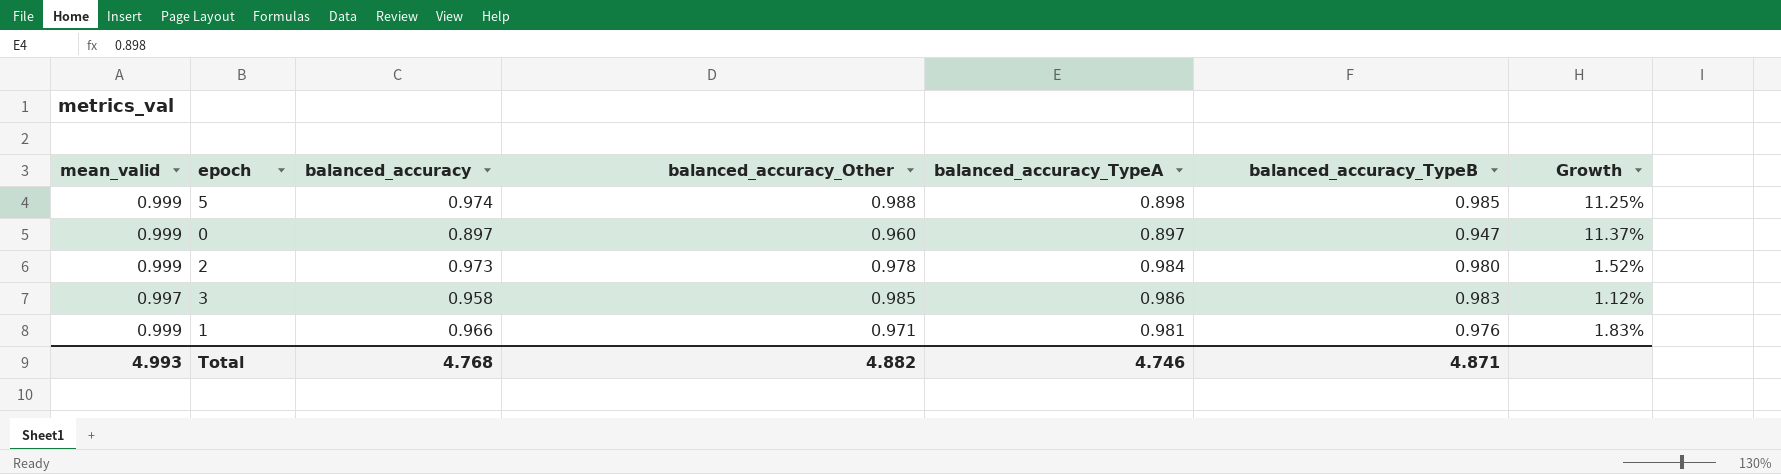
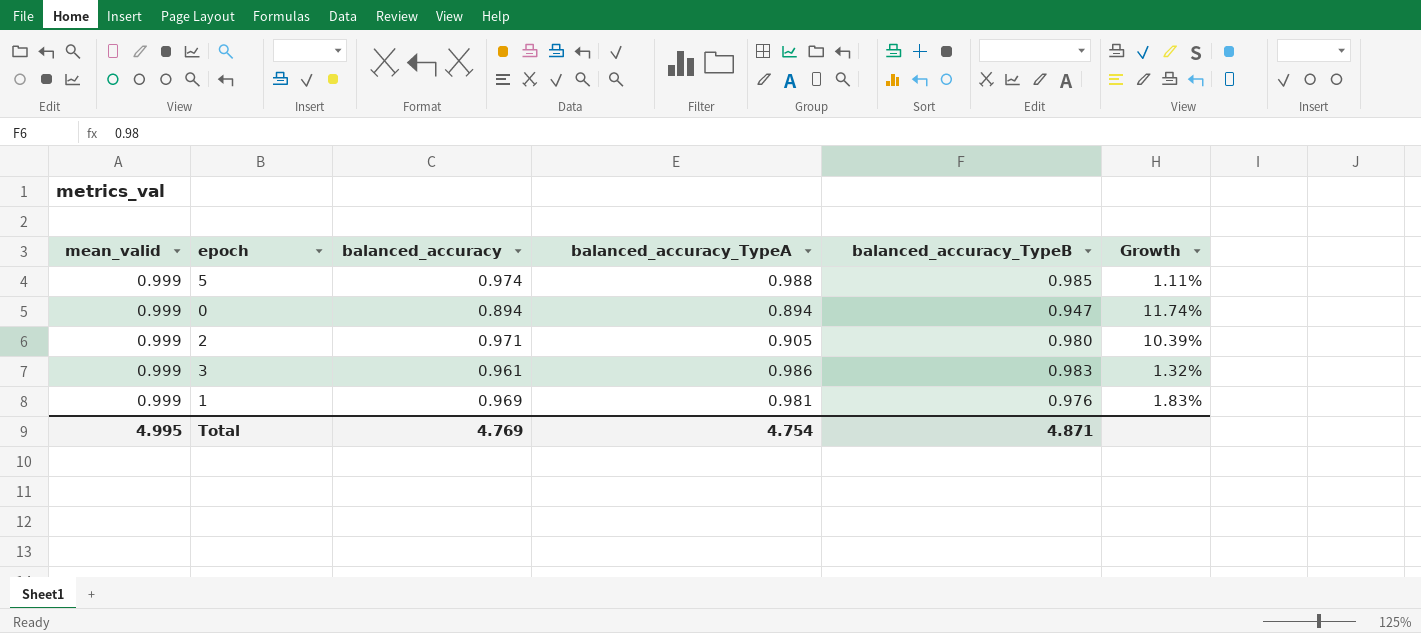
column balanced_accuracy_Other | position: 4 -> none
5 | balanced_accuracy_TypeA: 0.898 -> 0.988
5 | Growth: 11.25% -> 1.11%
0 | balanced_accuracy: 0.897 -> 0.894
0 | balanced_accuracy_TypeA: 0.897 -> 0.894
0 | Growth: 11.37% -> 11.74%
2 | balanced_accuracy: 0.973 -> 0.971
2 | balanced_accuracy_TypeA: 0.984 -> 0.905
2 | Growth: 1.52% -> 10.39%
3 | mean_valid: 0.997 -> 0.999
3 | balanced_accuracy: 0.958 -> 0.961
3 | Growth: 1.12% -> 1.32%
1 | balanced_accuracy: 0.966 -> 0.969
Total | mean_valid: 4.993 -> 4.995
Total | balanced_accuracy: 4.768 -> 4.769
Total | balanced_accuracy_TypeA: 4.746 -> 4.754

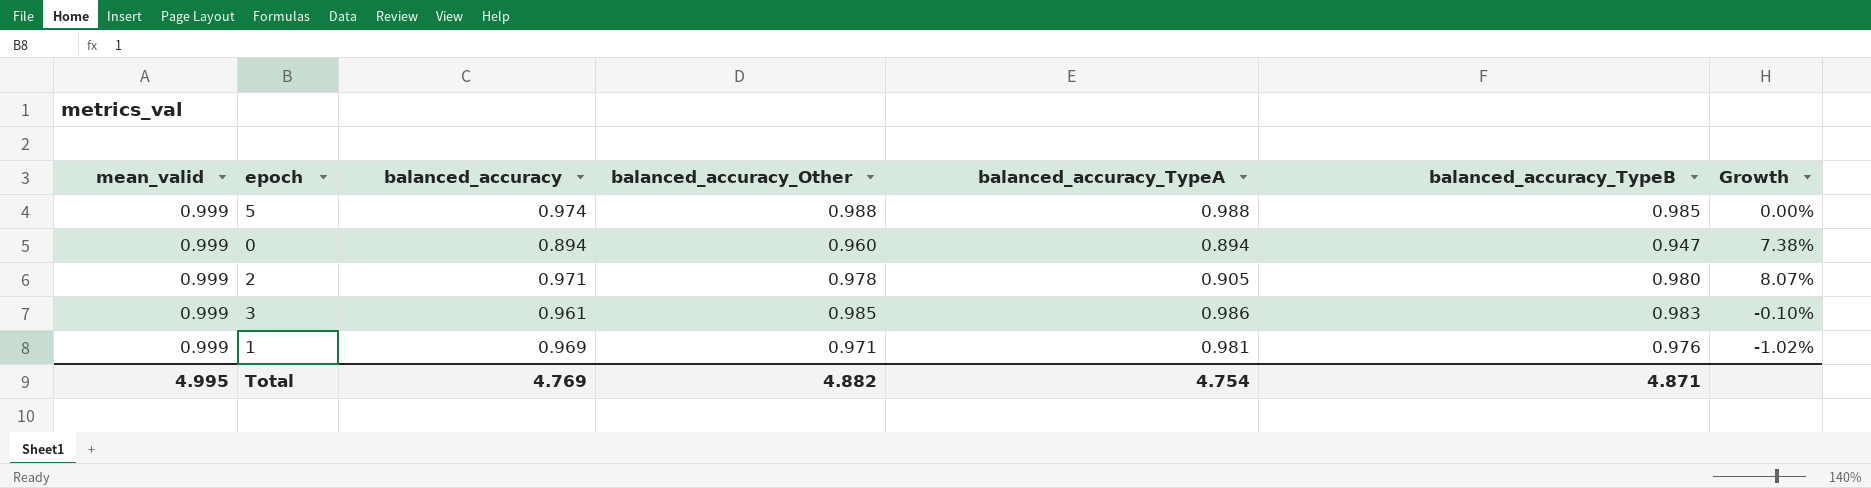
column balanced_accuracy_Other | position: none -> 4
column Growth | formula: ([mean_valid] - [balanced_accuracy_TypeA]) / [balanced_accuracy_TypeA] -> ([balanced_accuracy_Other] - [balanced_accuracy_TypeA]) / [balanced_accuracy_TypeA]

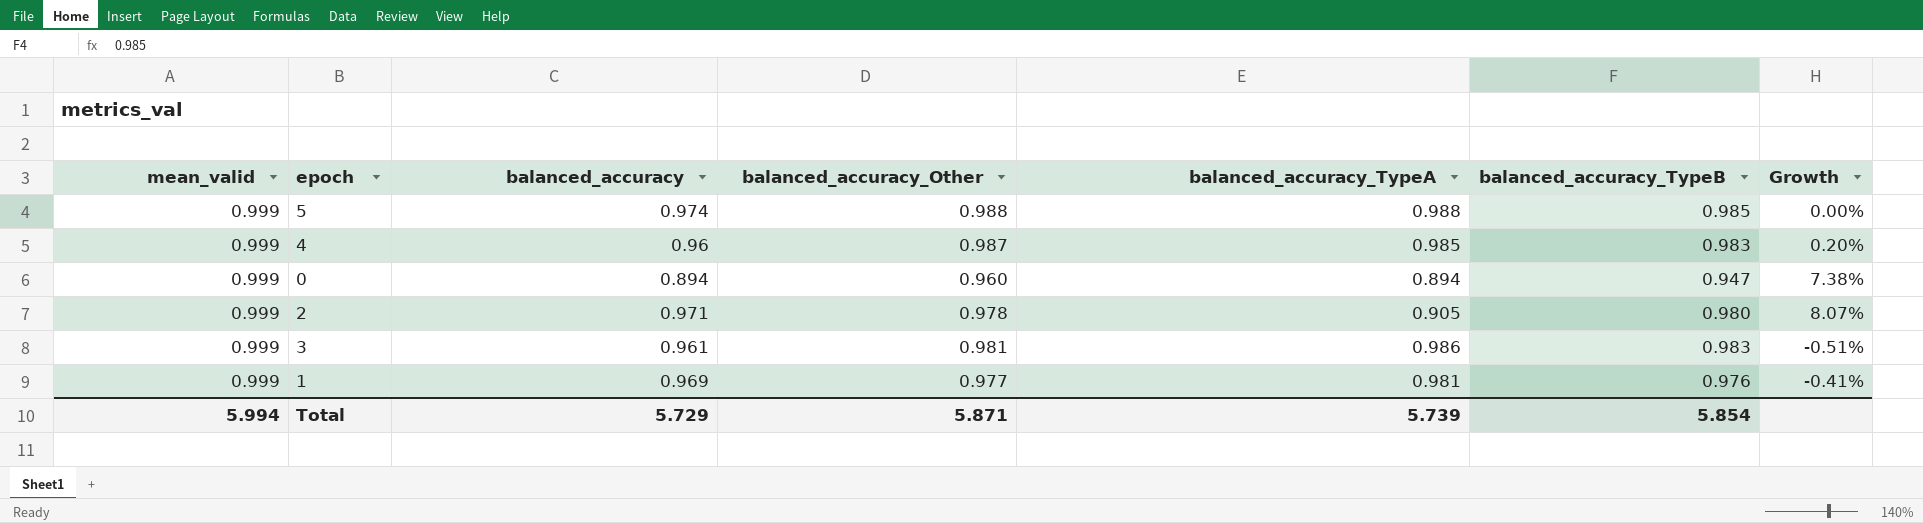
row 4: none -> 0.999 | 0.96 | 0.987 | 0.985 | 0.983 | 0.20%
3 | balanced_accuracy_Other: 0.985 -> 0.981
3 | Growth: -0.10% -> -0.51%
1 | balanced_accuracy_Other: 0.971 -> 0.977
1 | Growth: -1.02% -> -0.41%
Total | mean_valid: 4.995 -> 5.994
Total | balanced_accuracy: 4.769 -> 5.729
Total | balanced_accuracy_Other: 4.882 -> 5.871
Total | balanced_accuracy_TypeA: 4.754 -> 5.739
Total | balanced_accuracy_TypeB: 4.871 -> 5.854

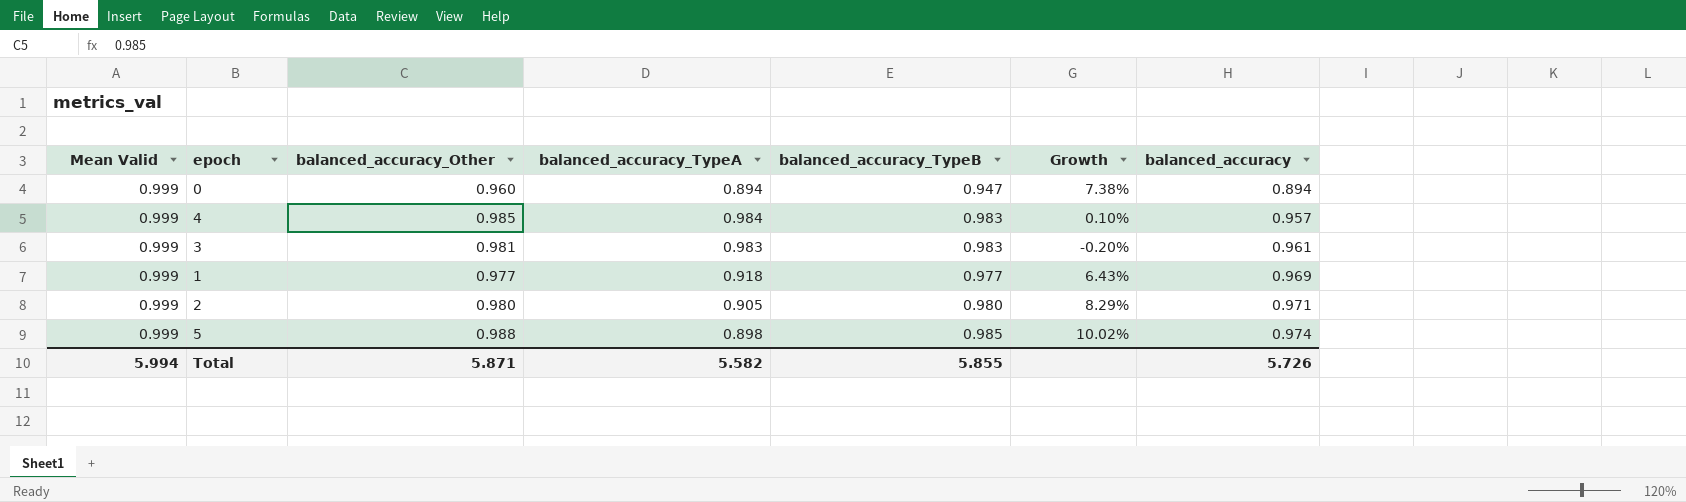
row order: none -> balanced_accuracy ascending
column name: mean_valid -> Mean Valid
column balanced_accuracy | position: 3 -> 7
4 | balanced_accuracy_Other: 0.987 -> 0.985
4 | balanced_accuracy_TypeA: 0.985 -> 0.984
4 | Growth: 0.20% -> 0.10%
4 | balanced_accuracy: 0.96 -> 0.957
3 | balanced_accuracy_TypeA: 0.986 -> 0.983
3 | Growth: -0.51% -> -0.20%
1 | balanced_accuracy_TypeA: 0.981 -> 0.918
1 | balanced_accuracy_TypeB: 0.976 -> 0.977
1 | Growth: -0.41% -> 6.43%
2 | balanced_accuracy_Other: 0.978 -> 0.980
2 | Growth: 8.07% -> 8.29%
5 | balanced_accuracy_TypeA: 0.988 -> 0.898
5 | Growth: 0.00% -> 10.02%
Total | balanced_accuracy_TypeA: 5.739 -> 5.582
Total | balanced_accuracy_TypeB: 5.854 -> 5.855
Total | balanced_accuracy: 5.729 -> 5.726

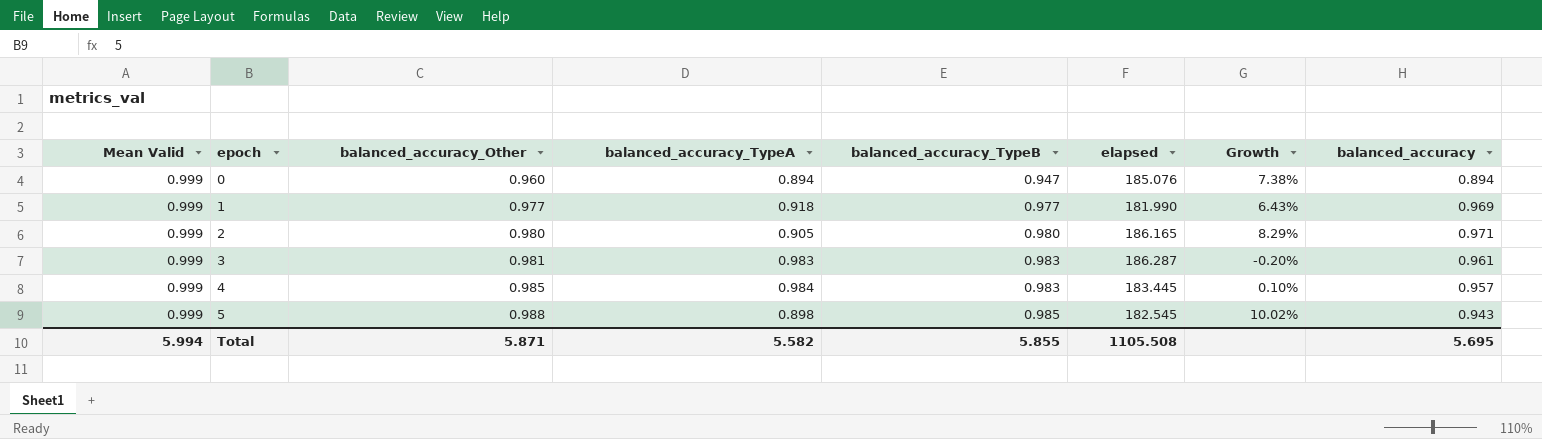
row order: balanced_accuracy ascending -> epoch ascending
column elapsed | position: none -> 6
5 | balanced_accuracy: 0.974 -> 0.943
Total | balanced_accuracy: 5.726 -> 5.695

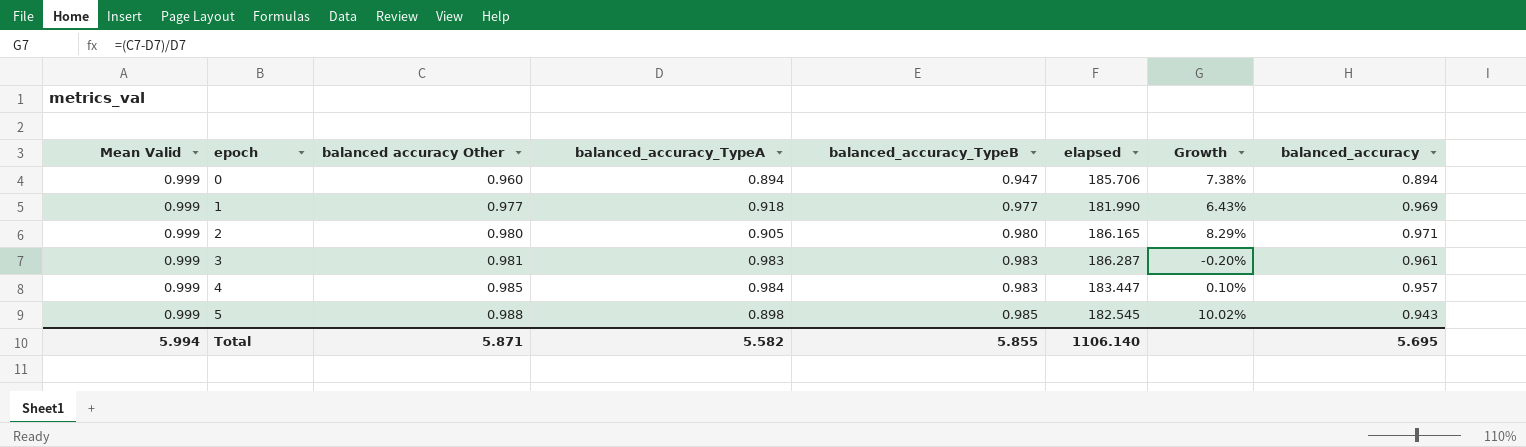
column name: balanced_accuracy_Other -> balanced accuracy Other
0 | elapsed: 185.076 -> 185.706
4 | elapsed: 183.445 -> 183.447
Total | elapsed: 1105.508 -> 1106.140

